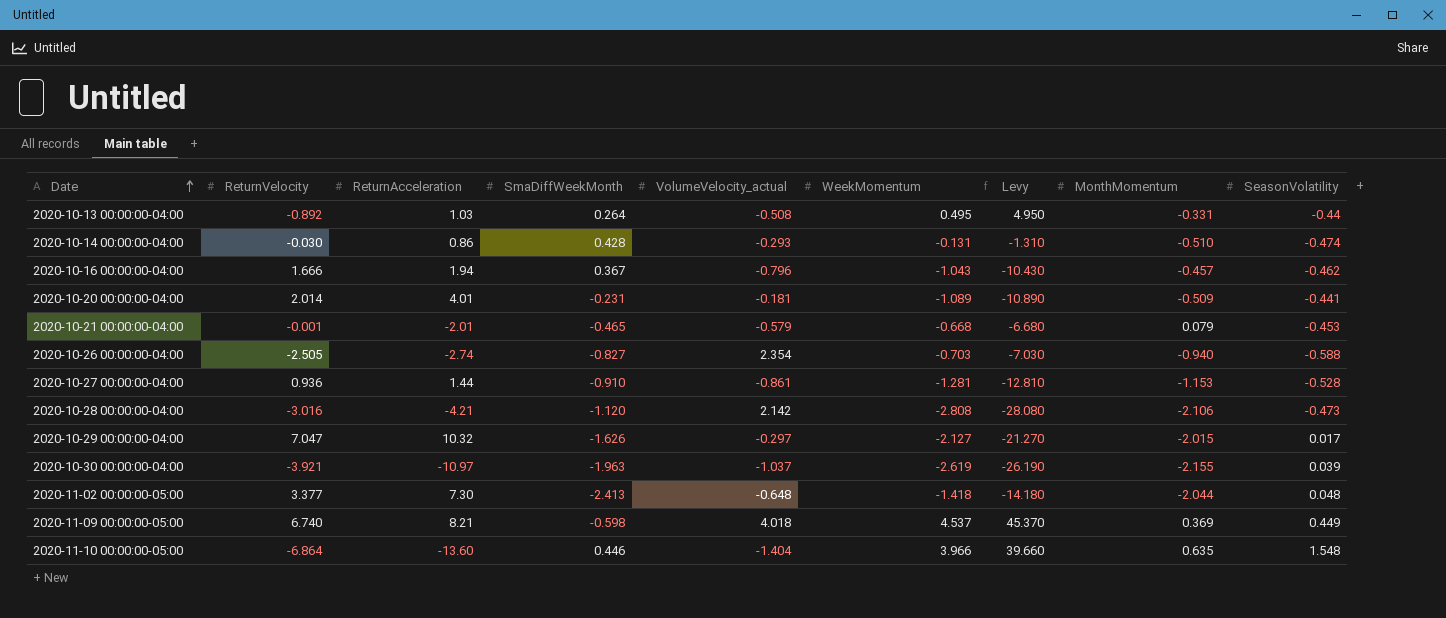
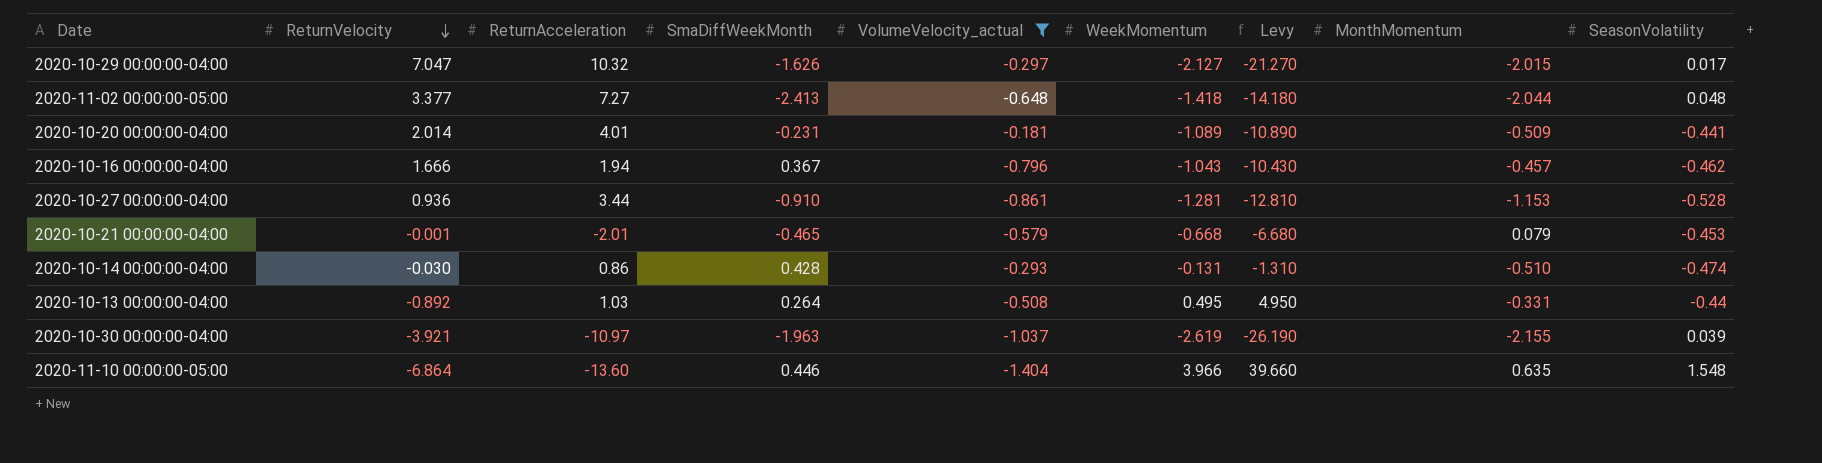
filter: none -> VolumeVelocity_actual <= -0.181
row order: Date ascending -> ReturnVelocity descending
2020-11-02 00:00:00-05:00 | ReturnAcceleration: 7.30 -> 7.27
2020-10-27 00:00:00-04:00 | ReturnAcceleration: 1.44 -> 3.44

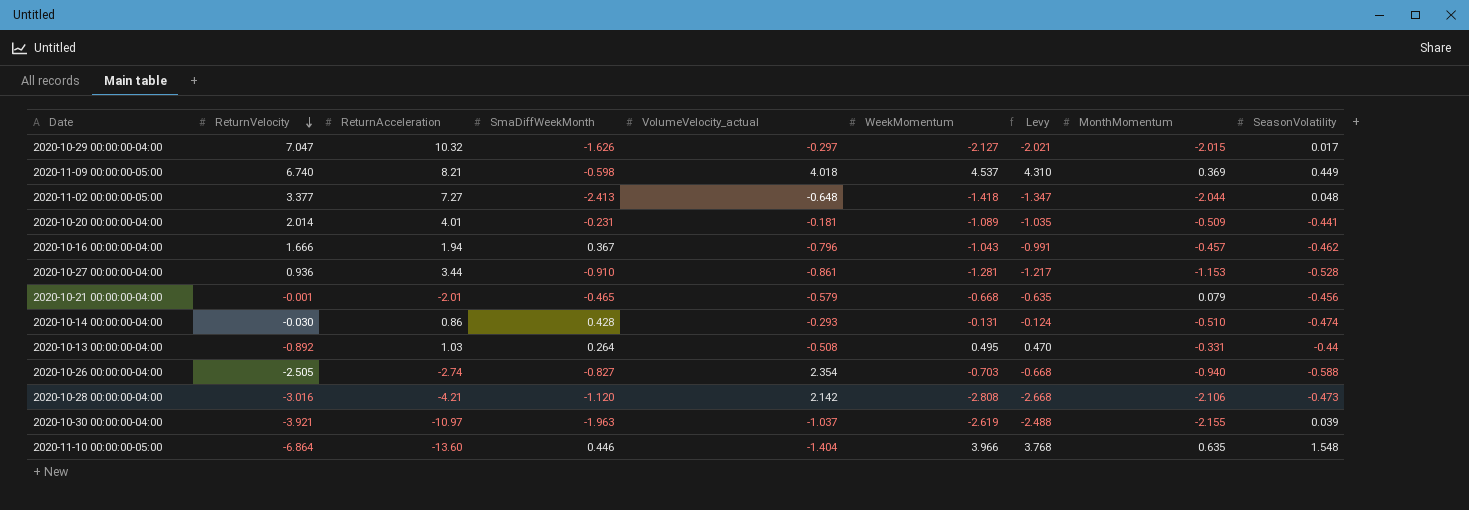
filter: VolumeVelocity_actual <= -0.181 -> none
column Levy | formula: [WeekMomentum] * 10 -> [WeekMomentum] * 0.95
2020-10-21 00:00:00-04:00 | SeasonVolatility: -0.453 -> -0.456

